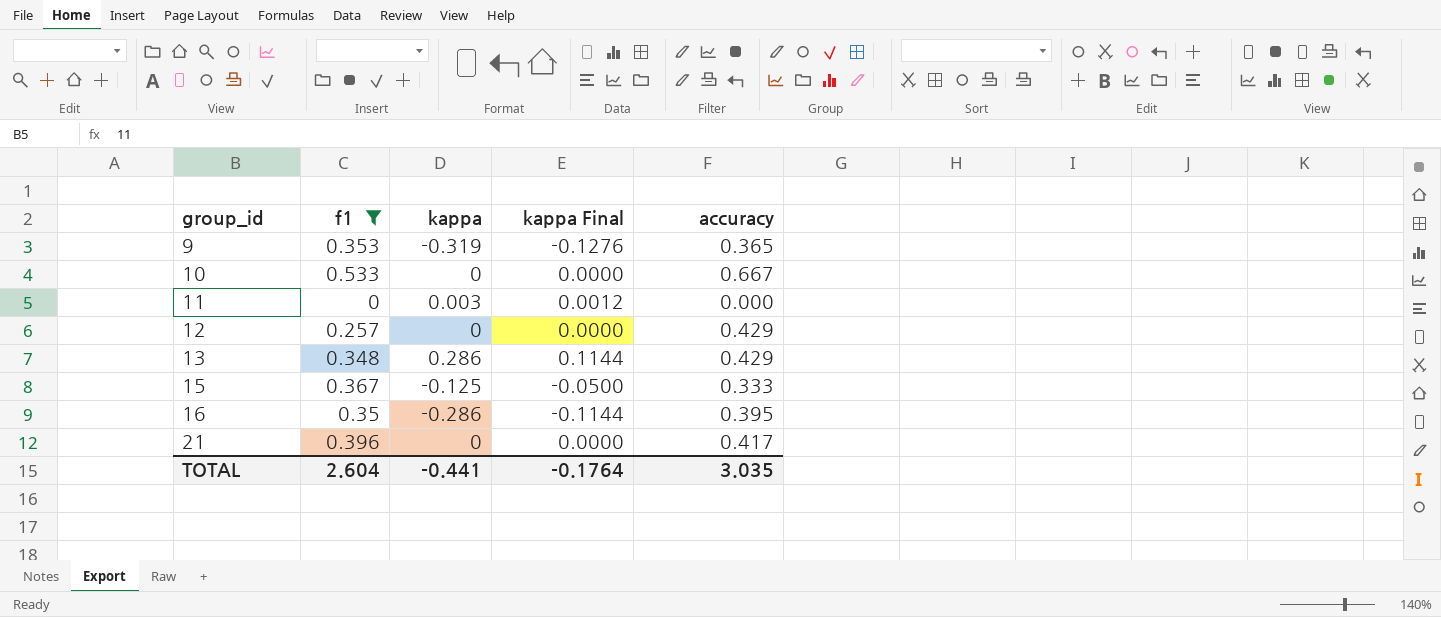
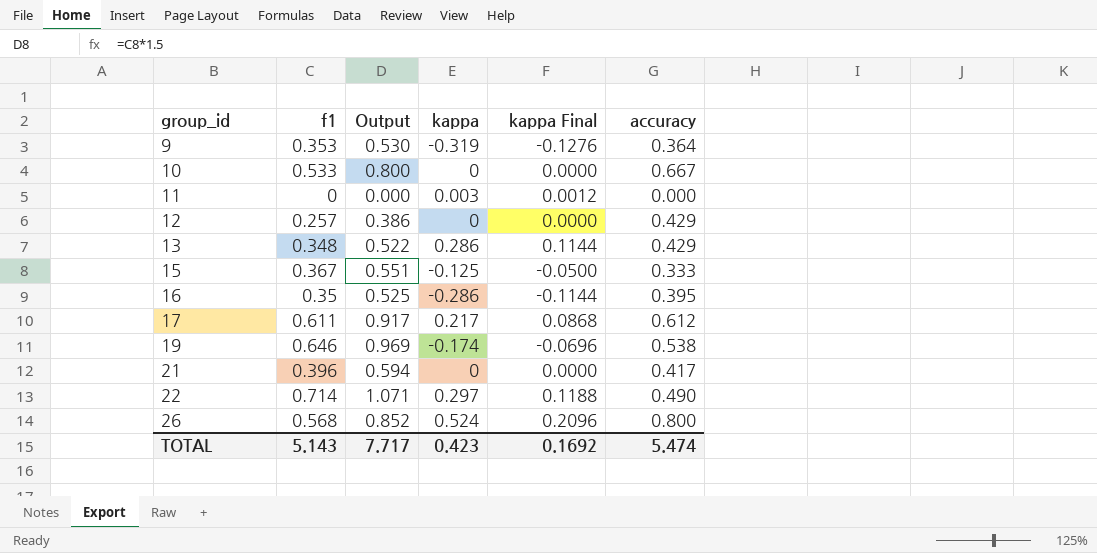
filter: f1 <= 0.533 -> none
column Output | formula: none -> [f1] * 1.5
9 | accuracy: 0.365 -> 0.364
TOTAL | f1: 2.604 -> 5.143
TOTAL | kappa: -0.441 -> 0.423
TOTAL | kappa Final: -0.1764 -> 0.1692
TOTAL | accuracy: 3.035 -> 5.474

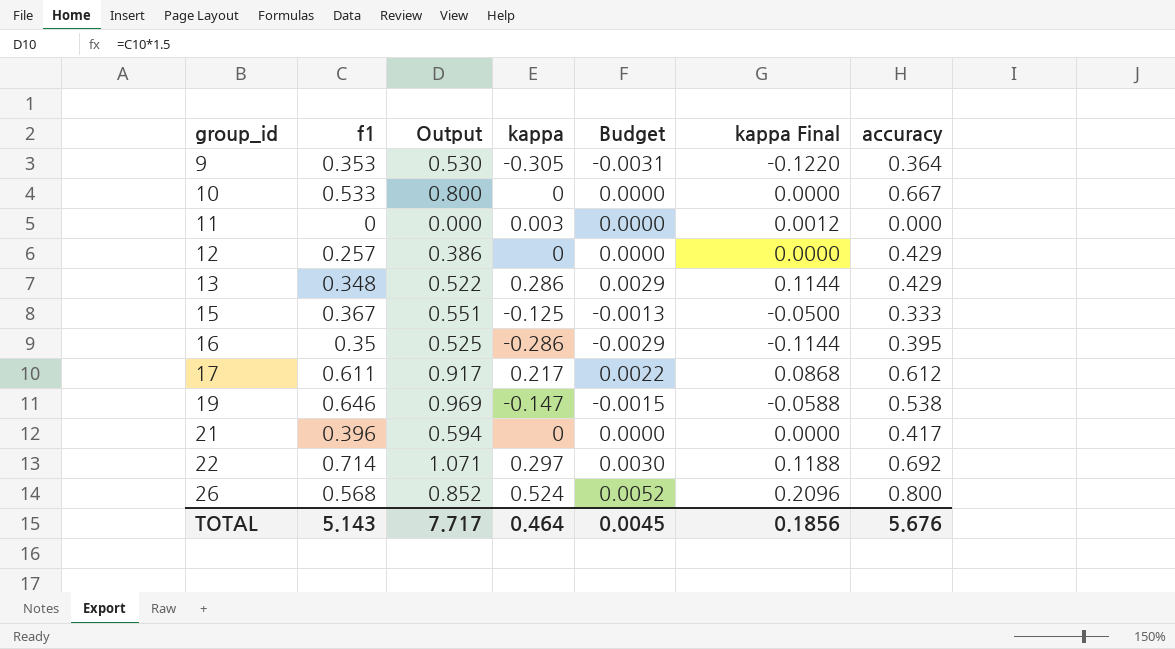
column Budget | formula: none -> [kappa] * 0.01
9 | kappa: -0.319 -> -0.305
9 | kappa Final: -0.1276 -> -0.1220
19 | kappa: -0.174 -> -0.147
19 | kappa Final: -0.0696 -> -0.0588
22 | accuracy: 0.490 -> 0.692
TOTAL | kappa: 0.423 -> 0.464
TOTAL | kappa Final: 0.1692 -> 0.1856
TOTAL | accuracy: 5.474 -> 5.676

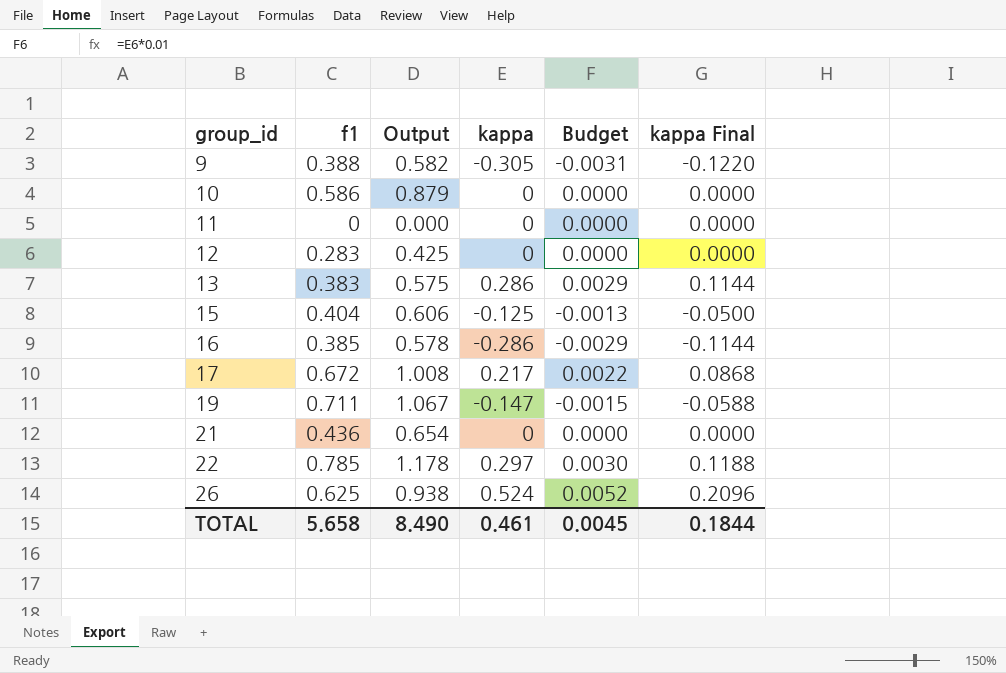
column accuracy | position: 7 -> none
9 | f1: 0.353 -> 0.388
9 | Output: 0.530 -> 0.582
10 | f1: 0.533 -> 0.586
10 | Output: 0.800 -> 0.879
11 | kappa: 0.003 -> 0
11 | kappa Final: 0.0012 -> 0.0000
12 | f1: 0.257 -> 0.283
12 | Output: 0.386 -> 0.425
13 | f1: 0.348 -> 0.383
13 | Output: 0.522 -> 0.575
15 | f1: 0.367 -> 0.404
15 | Output: 0.551 -> 0.606
16 | f1: 0.35 -> 0.385
16 | Output: 0.525 -> 0.578
17 | f1: 0.611 -> 0.672
17 | Output: 0.917 -> 1.008
19 | f1: 0.646 -> 0.711
19 | Output: 0.969 -> 1.067
21 | f1: 0.396 -> 0.436
21 | Output: 0.594 -> 0.654
22 | f1: 0.714 -> 0.785
22 | Output: 1.071 -> 1.178
26 | f1: 0.568 -> 0.625
26 | Output: 0.852 -> 0.938
TOTAL | f1: 5.143 -> 5.658
TOTAL | Output: 7.717 -> 8.490
TOTAL | kappa: 0.464 -> 0.461
TOTAL | kappa Final: 0.1856 -> 0.1844

